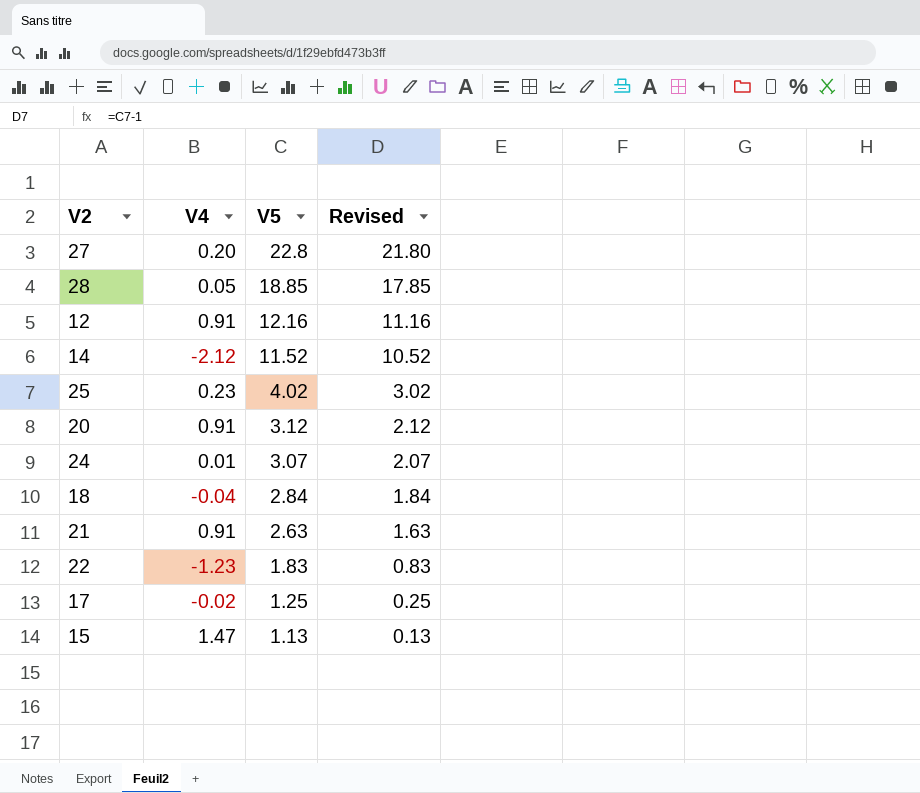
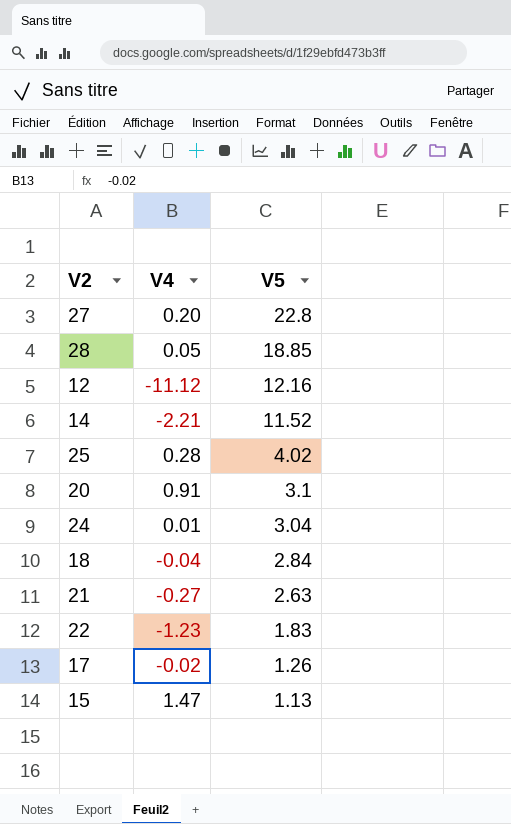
column Revised | formula: [V5] - 1 -> none
12 | V4: 0.91 -> -11.12
14 | V4: -2.12 -> -2.21
25 | V4: 0.23 -> 0.28
20 | V5: 3.12 -> 3.1
24 | V5: 3.07 -> 3.04
21 | V4: 0.91 -> -0.27
17 | V5: 1.25 -> 1.26

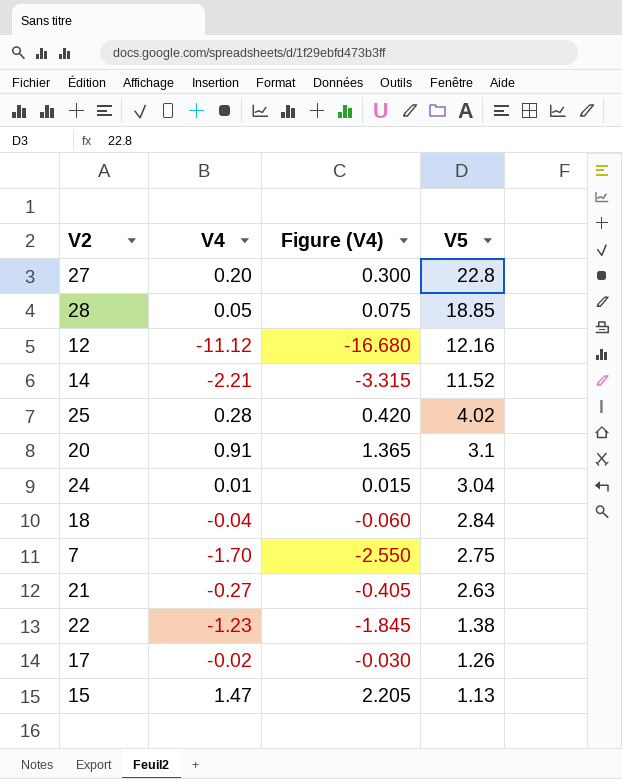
column Figure (V4) | formula: none -> [V4] * 1.5
row 7: none -> -1.70 | -2.550 | 2.75
22 | V5: 1.83 -> 1.38

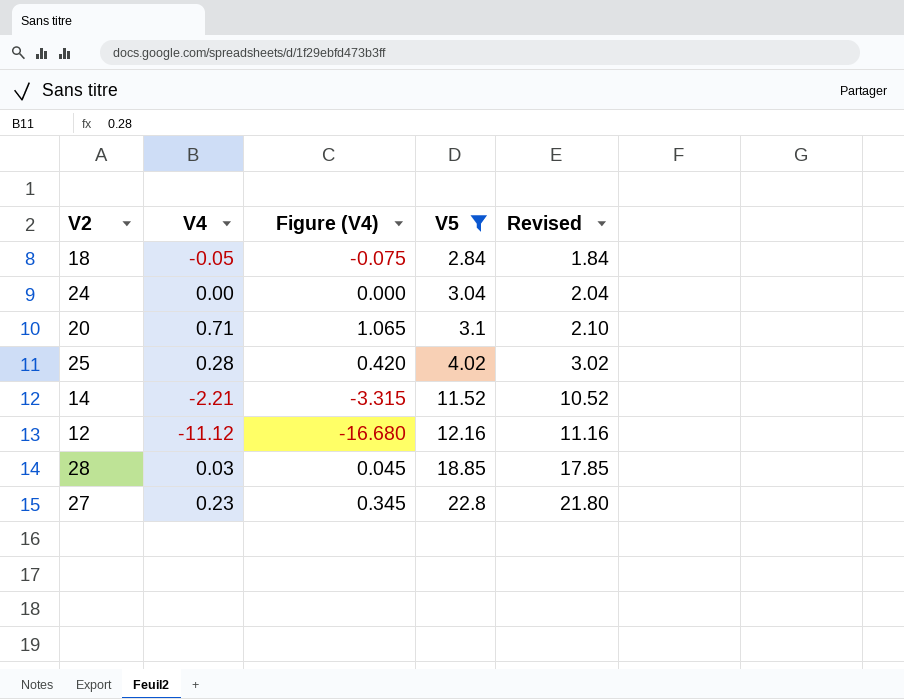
filter: none -> V5 >= 2.84
row order: V5 descending -> V5 ascending
column Revised | formula: none -> [V5] - 1
18 | V4: -0.04 -> -0.05
18 | Figure (V4): -0.060 -> -0.075
24 | V4: 0.01 -> 0.00
24 | Figure (V4): 0.015 -> 0.000
20 | V4: 0.91 -> 0.71
20 | Figure (V4): 1.365 -> 1.065
28 | V4: 0.05 -> 0.03
28 | Figure (V4): 0.075 -> 0.045
27 | V4: 0.20 -> 0.23
27 | Figure (V4): 0.300 -> 0.345

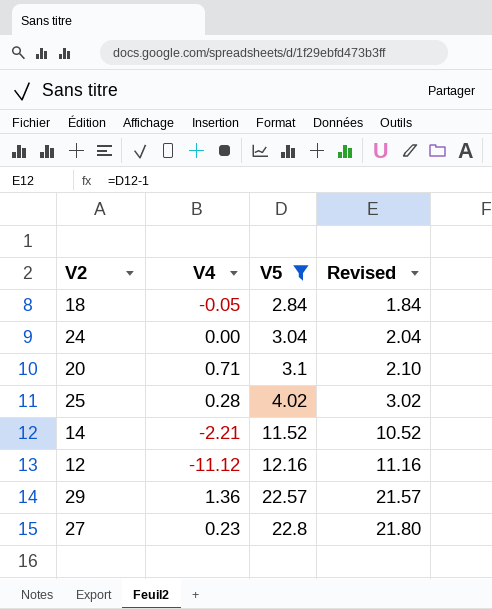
column Figure (V4) | formula: [V4] * 1.5 -> none
row 28: 0.03 | 0.045 | 18.85 | 17.85 -> none
row 29: none -> 1.36 | 22.57 | 21.57

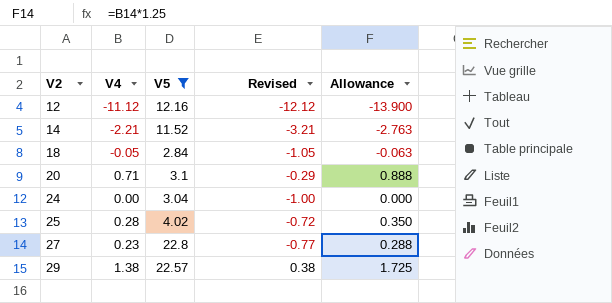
row order: V5 ascending -> V2 ascending
column Revised | formula: [V5] - 1 -> [V4] - 1
column Allowance | formula: none -> [V4] * 1.25
29 | V4: 1.36 -> 1.38

